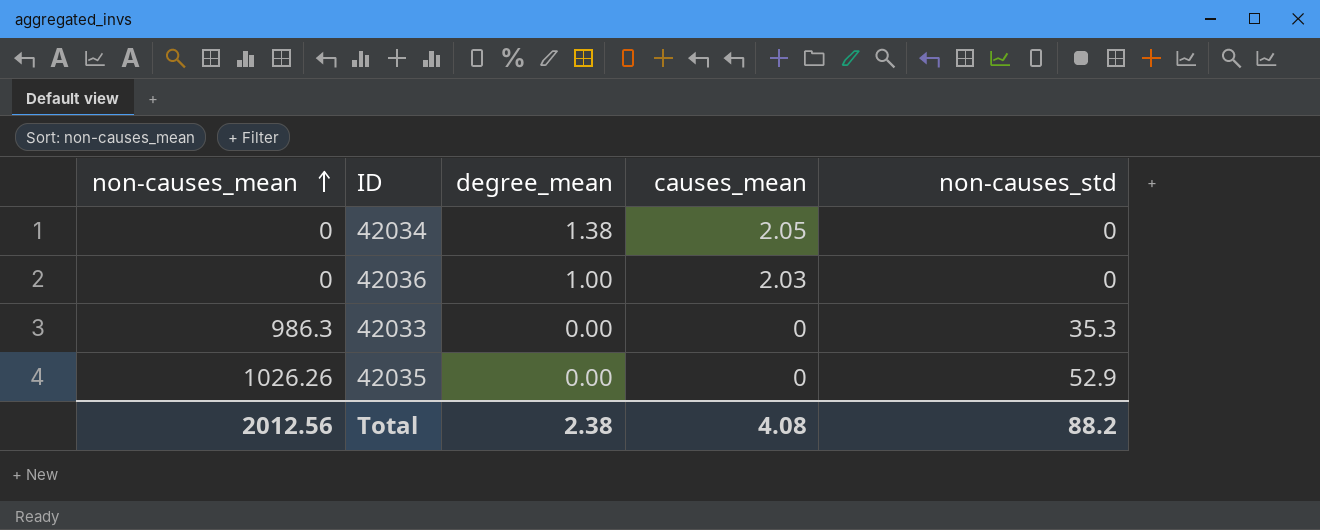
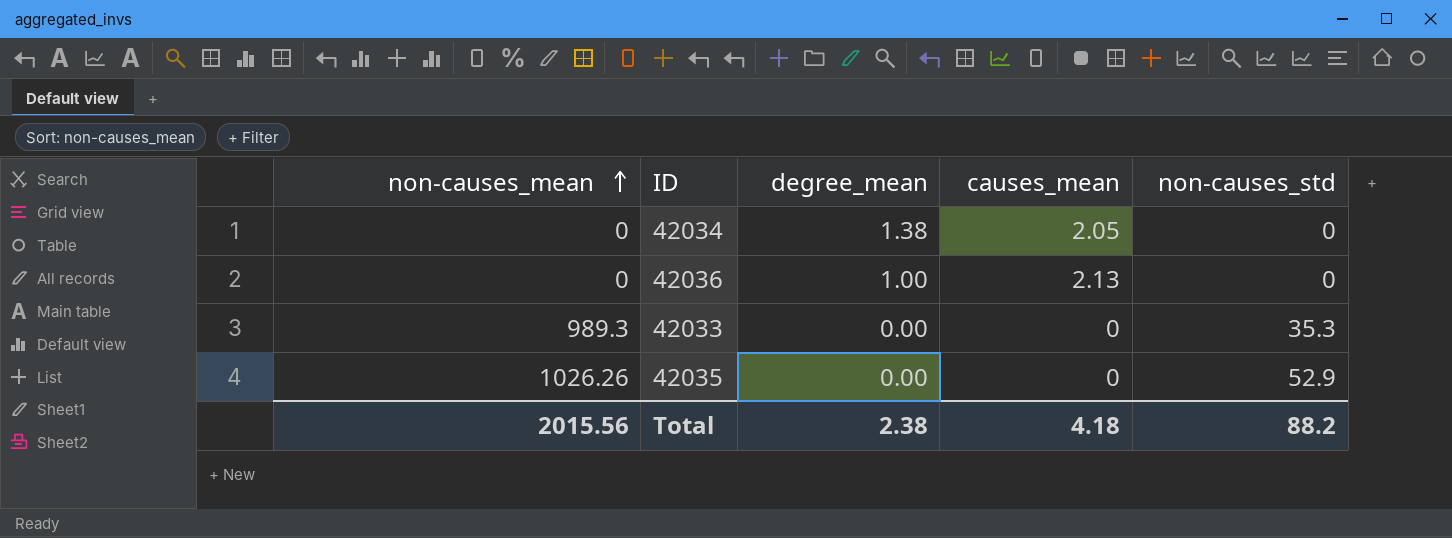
42036 | causes_mean: 2.03 -> 2.13
42033 | non-causes_mean: 986.3 -> 989.3
Total | non-causes_mean: 2012.56 -> 2015.56
Total | causes_mean: 4.08 -> 4.18

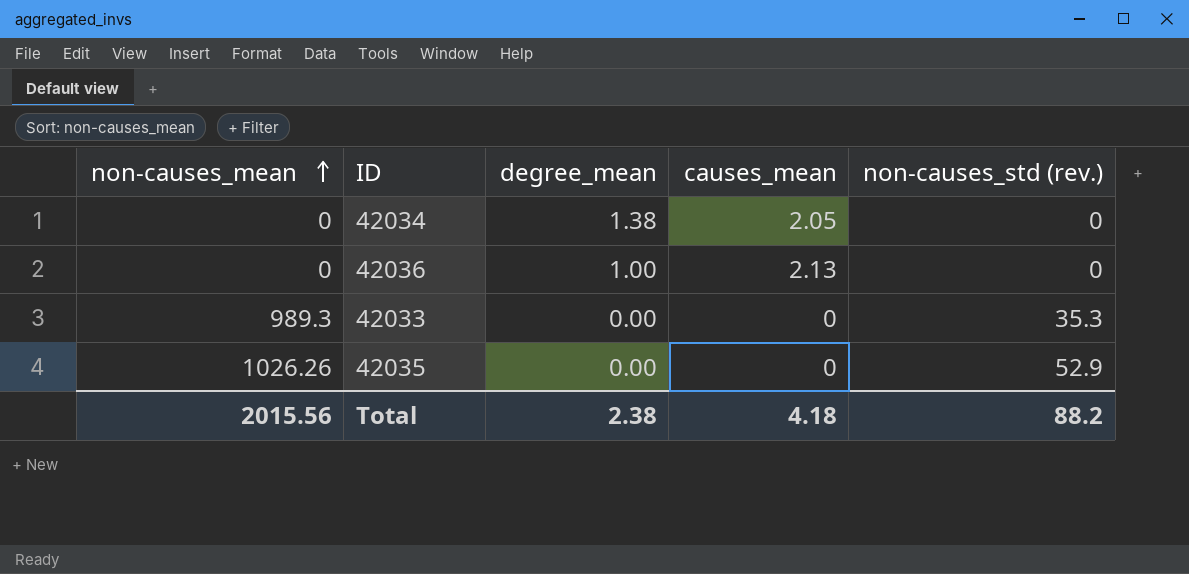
column name: non-causes_std -> non-causes_std (rev.)

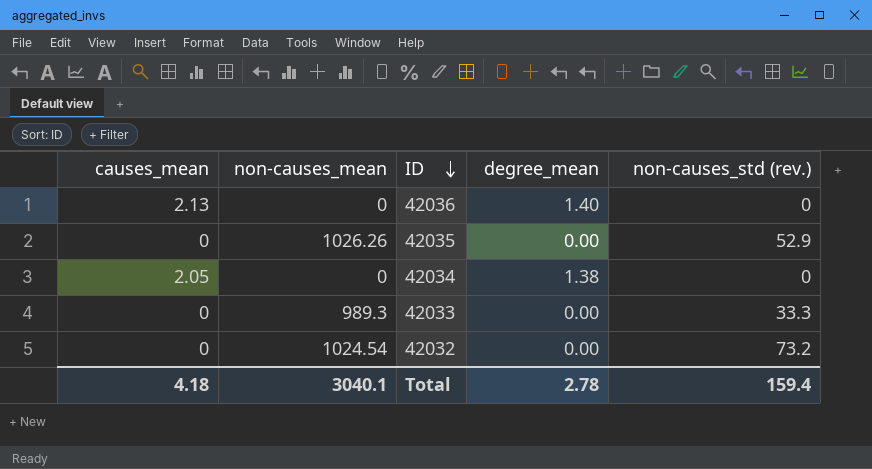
row order: non-causes_mean ascending -> ID descending
column causes_mean | position: 4 -> 1
42036 | degree_mean: 1.00 -> 1.40
42033 | non-causes_std (rev.): 35.3 -> 33.3
row 42032: none -> 0 | 1024.54 | 0.00 | 73.2
Total | non-causes_mean: 2015.56 -> 3040.1
Total | degree_mean: 2.38 -> 2.78
Total | non-causes_std (rev.): 88.2 -> 159.4

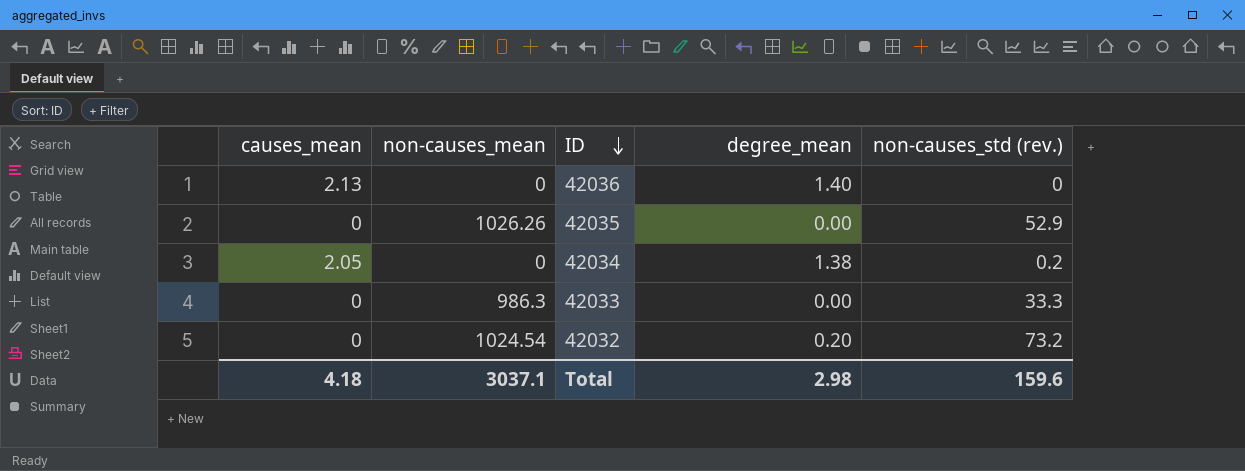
42034 | non-causes_std (rev.): 0 -> 0.2
42033 | non-causes_mean: 989.3 -> 986.3
42032 | degree_mean: 0.00 -> 0.20
Total | non-causes_mean: 3040.1 -> 3037.1
Total | degree_mean: 2.78 -> 2.98
Total | non-causes_std (rev.): 159.4 -> 159.6

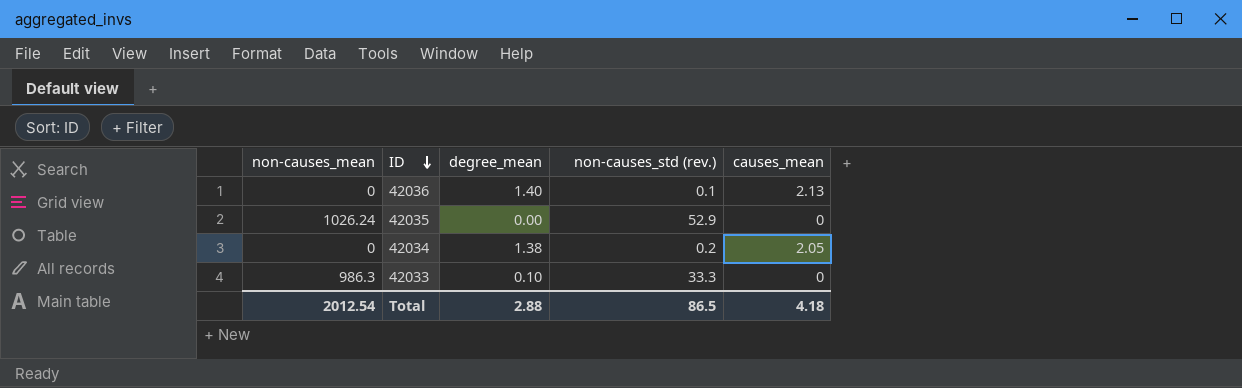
column causes_mean | position: 1 -> 5
row 42032: 0 | 1024.54 | 0.20 | 73.2 -> none
42036 | non-causes_std (rev.): 0 -> 0.1
42035 | non-causes_mean: 1026.26 -> 1026.24
42033 | degree_mean: 0.00 -> 0.10
Total | non-causes_mean: 3037.1 -> 2012.54
Total | degree_mean: 2.98 -> 2.88
Total | non-causes_std (rev.): 159.6 -> 86.5

